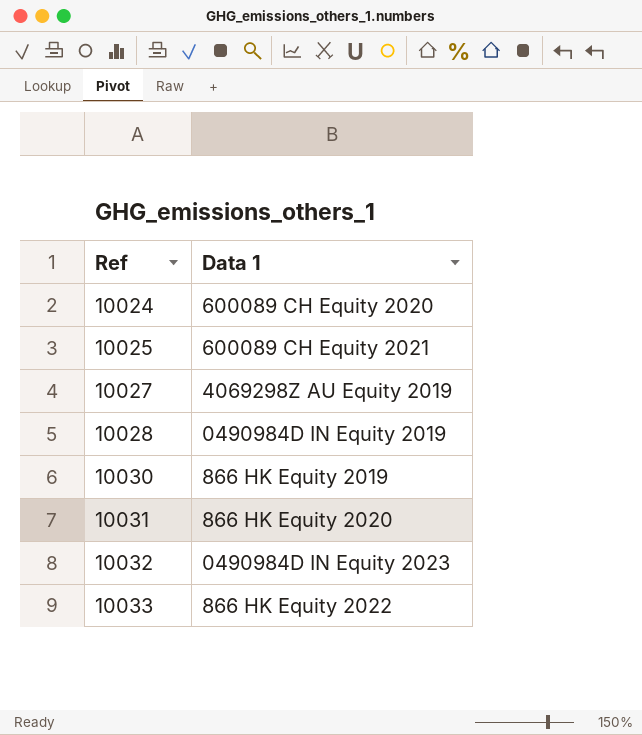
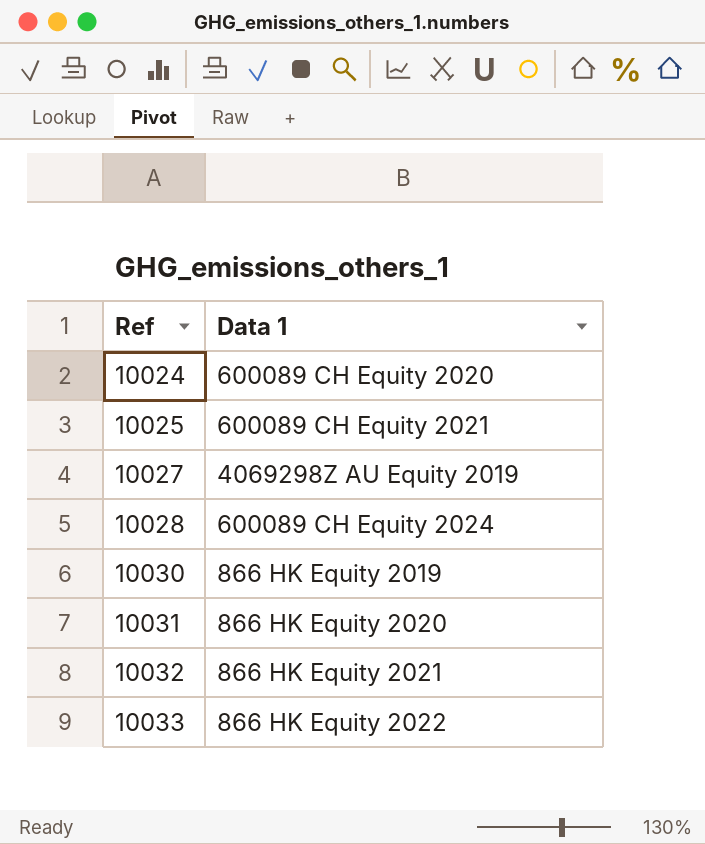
10028 | Data 1: 0490984D IN Equity 2019 -> 600089 CH Equity 2024
10032 | Data 1: 0490984D IN Equity 2023 -> 866 HK Equity 2021

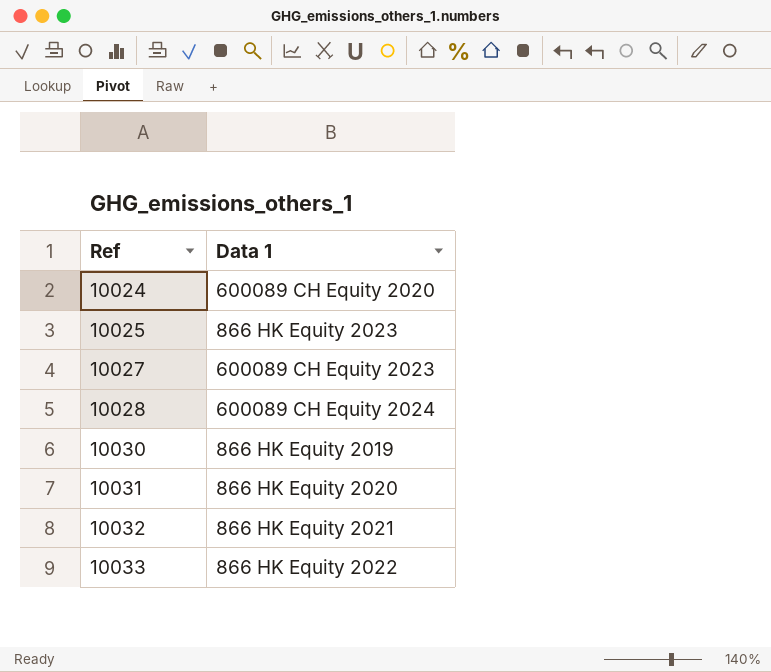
10025 | Data 1: 600089 CH Equity 2021 -> 866 HK Equity 2023
10027 | Data 1: 4069298Z AU Equity 2019 -> 600089 CH Equity 2023

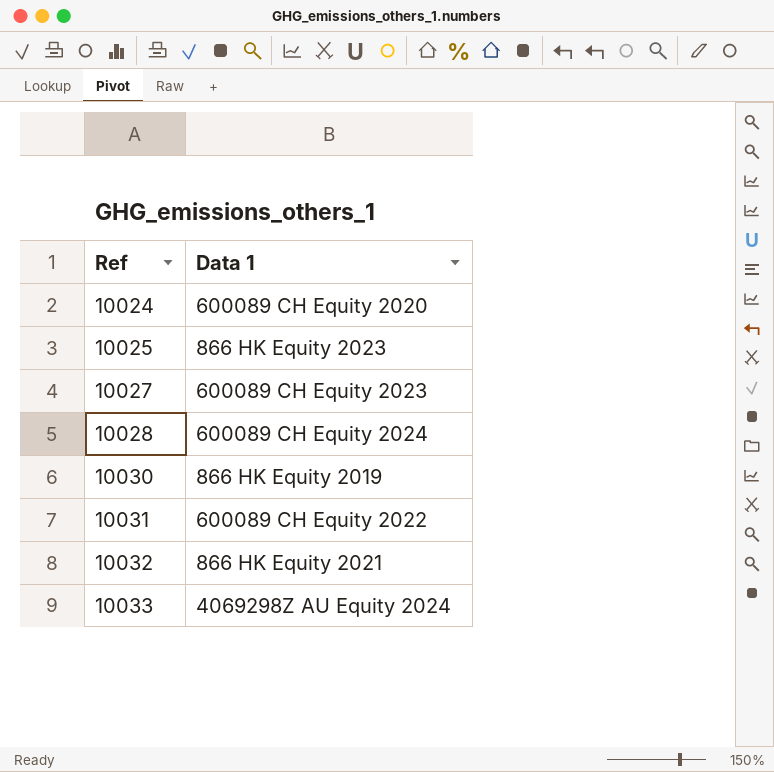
10031 | Data 1: 866 HK Equity 2020 -> 600089 CH Equity 2022
10033 | Data 1: 866 HK Equity 2022 -> 4069298Z AU Equity 2024

